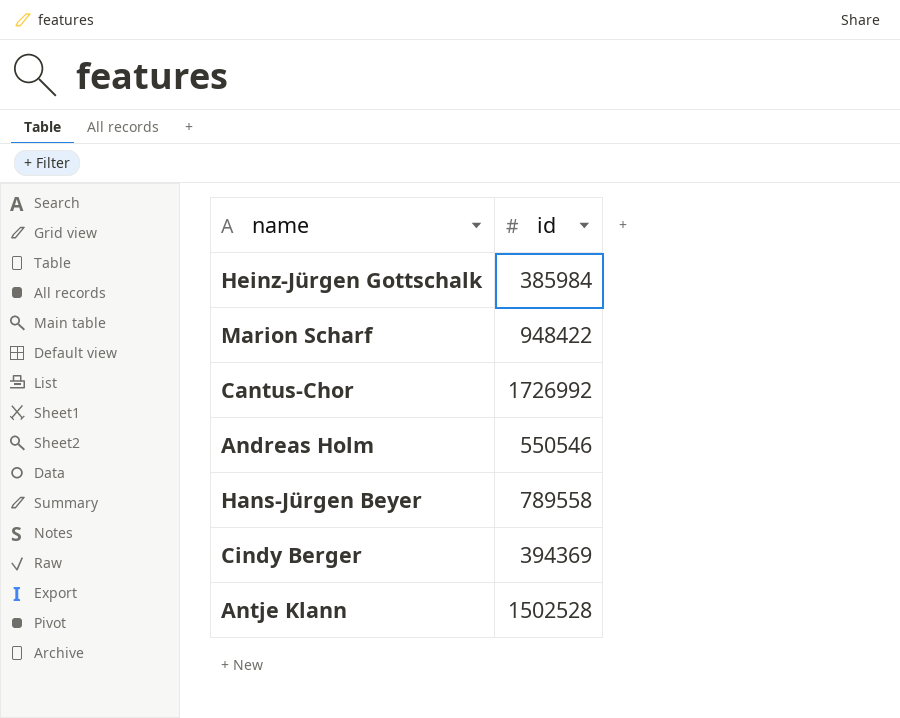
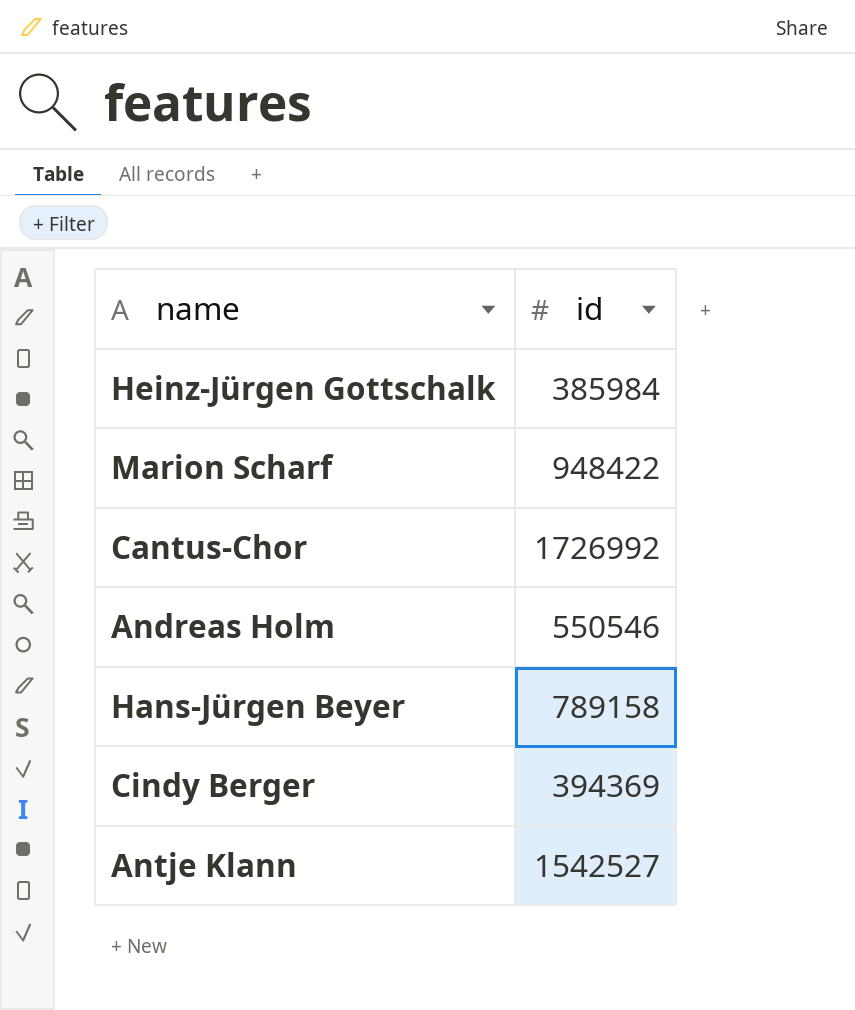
Hans-Jürgen Beyer | id: 789558 -> 789158
Antje Klann | id: 1502528 -> 1542527

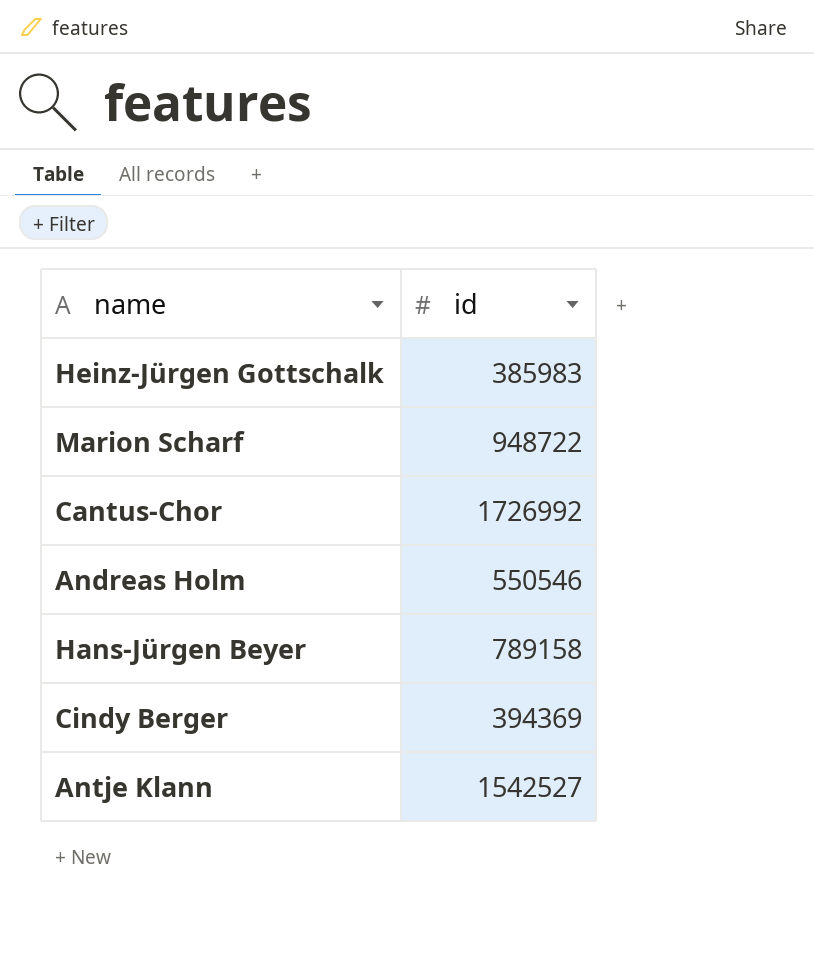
Heinz-Jürgen Gottschalk | id: 385984 -> 385983
Marion Scharf | id: 948422 -> 948722

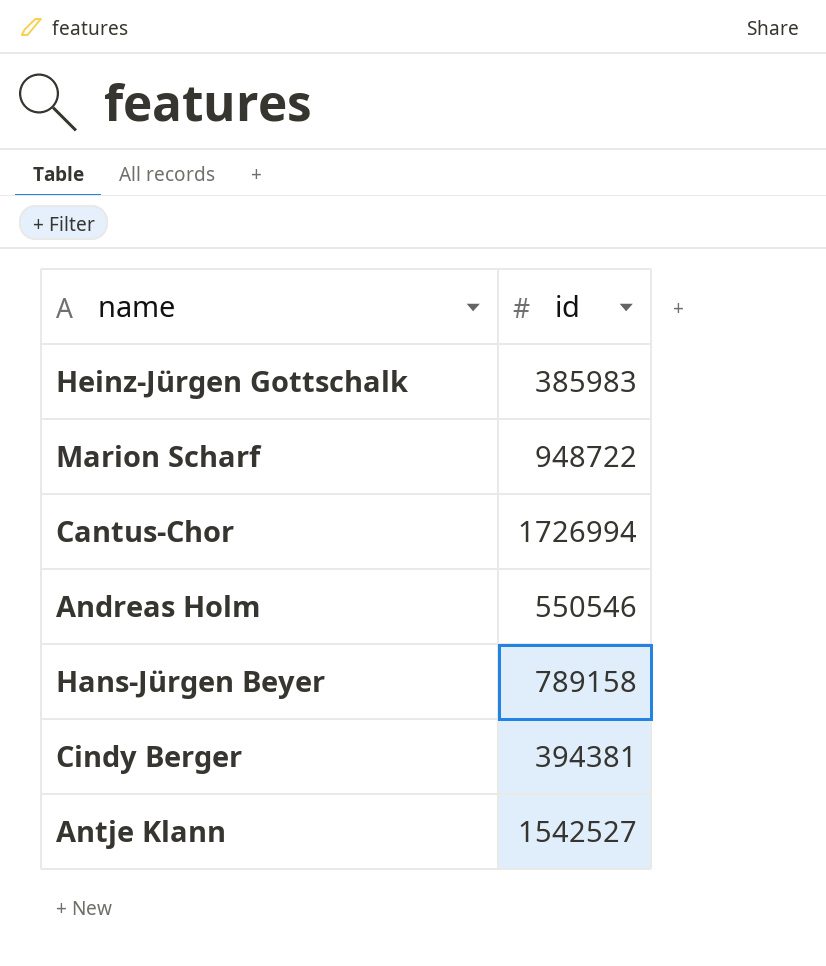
Cantus-Chor | id: 1726992 -> 1726994
Cindy Berger | id: 394369 -> 394381

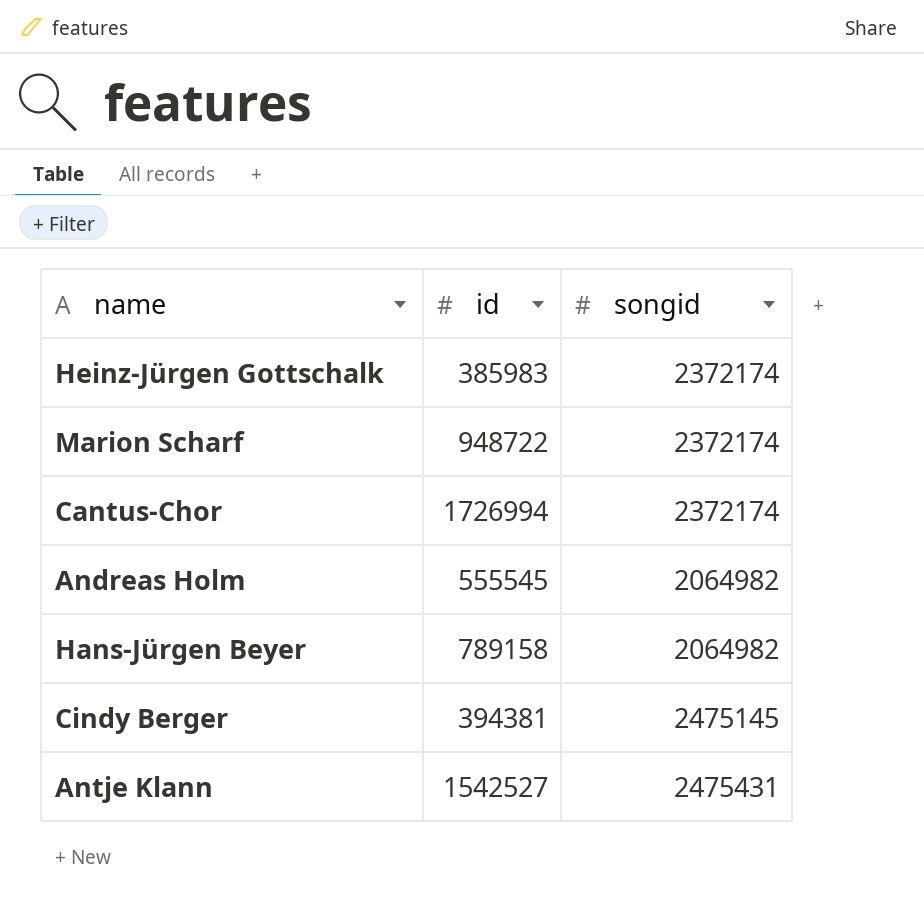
column songid | position: none -> 3
Andreas Holm | id: 550546 -> 555545

